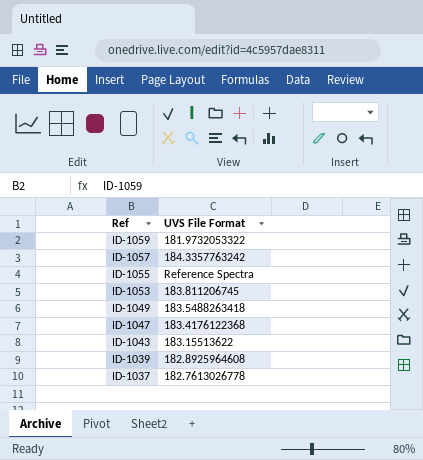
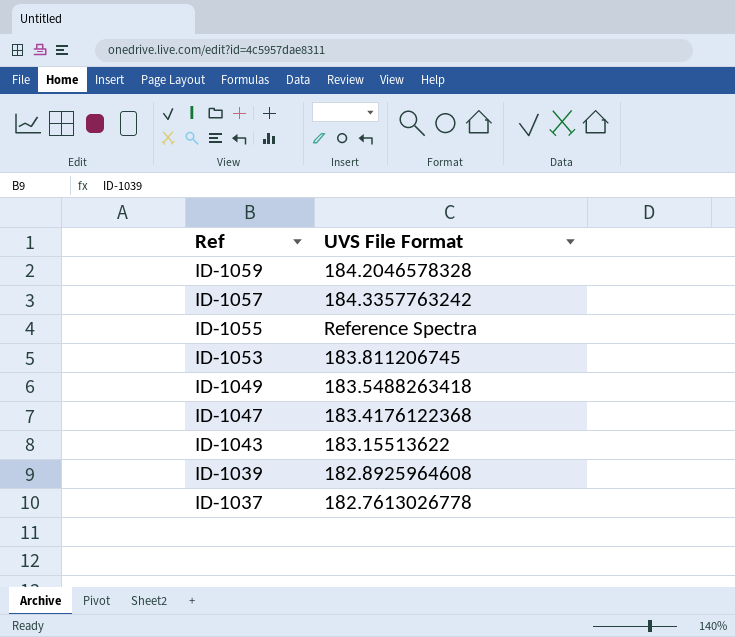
ID-1059 | UVS File Format: 181.9732053322 -> 184.2046578328

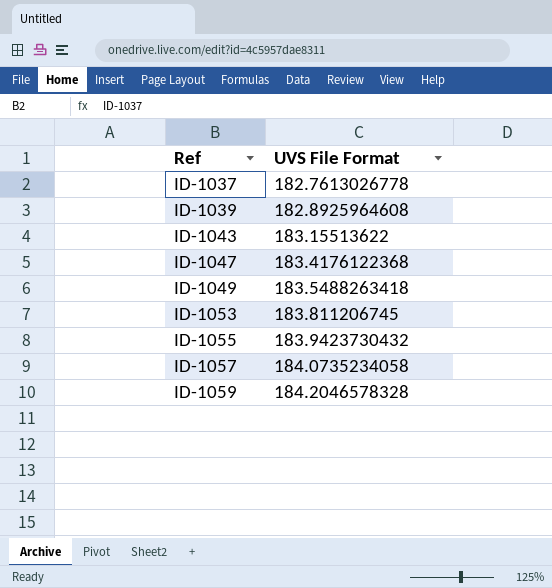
row order: Ref descending -> Ref ascending
ID-1055 | UVS File Format: Reference Spectra -> 183.9423730432
ID-1057 | UVS File Format: 184.3357763242 -> 184.0735234058

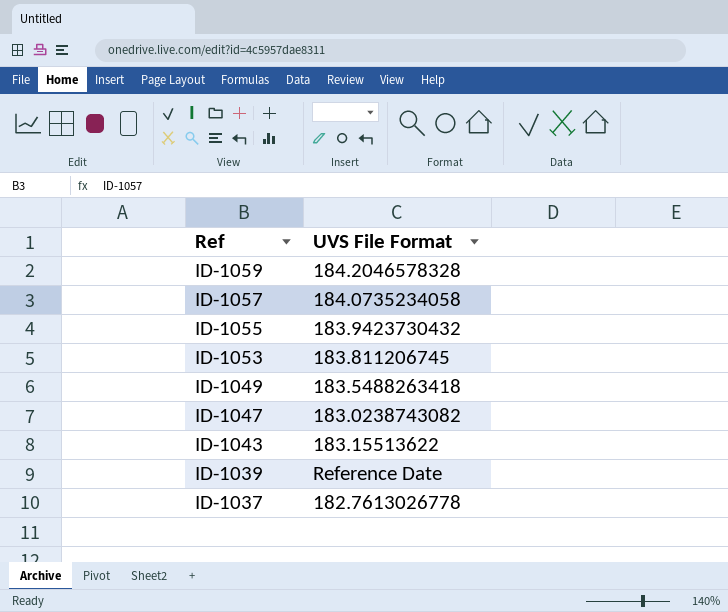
row order: Ref ascending -> Ref descending
ID-1047 | UVS File Format: 183.4176122368 -> 183.0238743082
ID-1039 | UVS File Format: 182.8925964608 -> Reference Date

